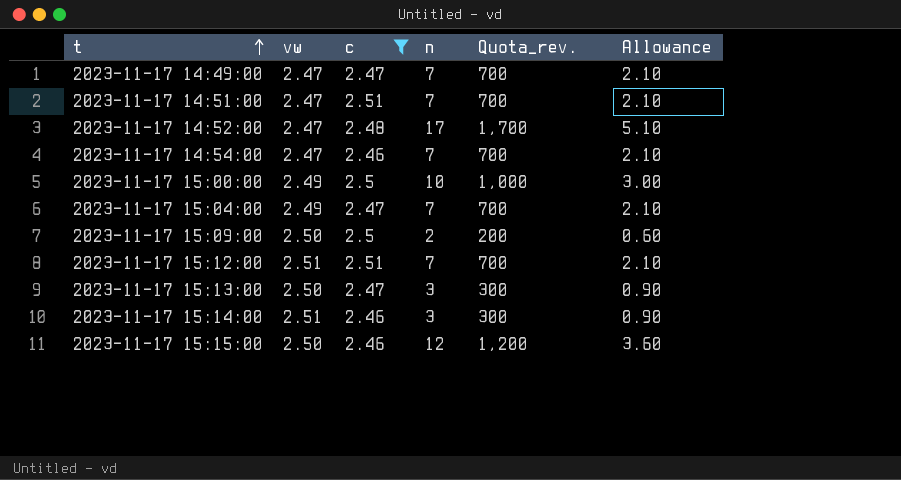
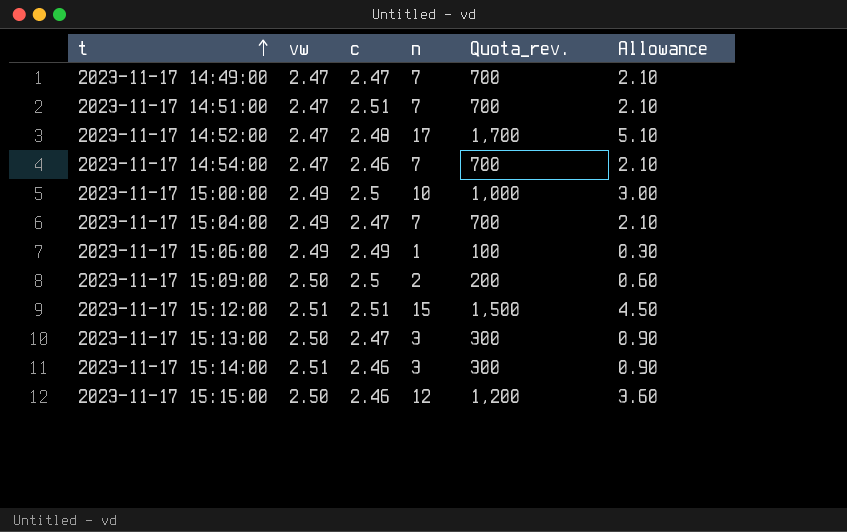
filter: c != 2.49 -> none
2023-11-17 15:12:00 | n: 7 -> 15
2023-11-17 15:12:00 | Quota_rev.: 700 -> 1,500
2023-11-17 15:12:00 | Allowance: 2.10 -> 4.50

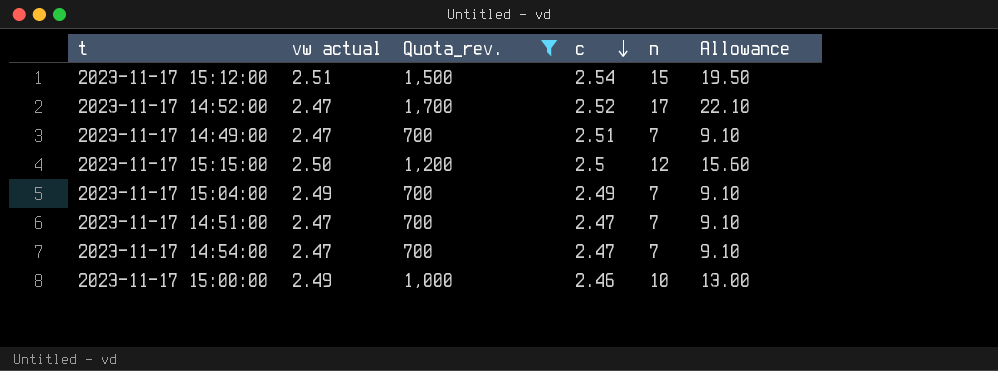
filter: none -> Quota_rev. >= 700
row order: t ascending -> c descending
column name: vw -> vw actual
column Quota_rev. | position: 5 -> 3
column Allowance | formula: [n] * 0.3 -> [n] * 1.3
2023-11-17 15:12:00 | c: 2.51 -> 2.54
2023-11-17 14:52:00 | c: 2.48 -> 2.52
2023-11-17 14:49:00 | c: 2.47 -> 2.51
2023-11-17 15:15:00 | c: 2.46 -> 2.5
2023-11-17 15:04:00 | c: 2.47 -> 2.49
2023-11-17 14:51:00 | c: 2.51 -> 2.47
2023-11-17 14:54:00 | c: 2.46 -> 2.47
2023-11-17 15:00:00 | c: 2.5 -> 2.46

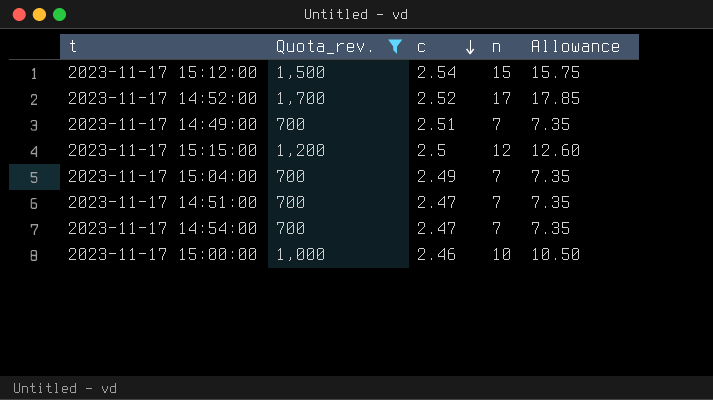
column vw actual | position: 2 -> none
column Allowance | formula: [n] * 1.3 -> [n] * 1.05

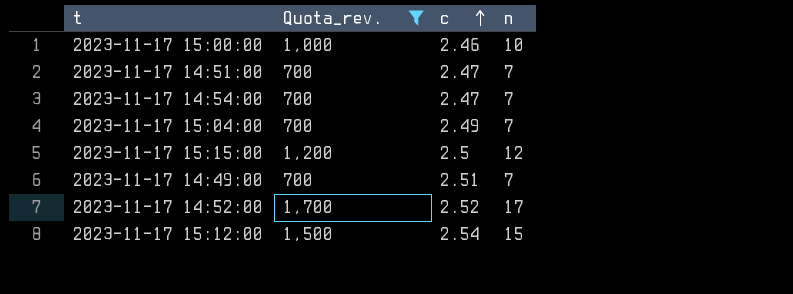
row order: c descending -> c ascending
column Allowance | formula: [n] * 1.05 -> none

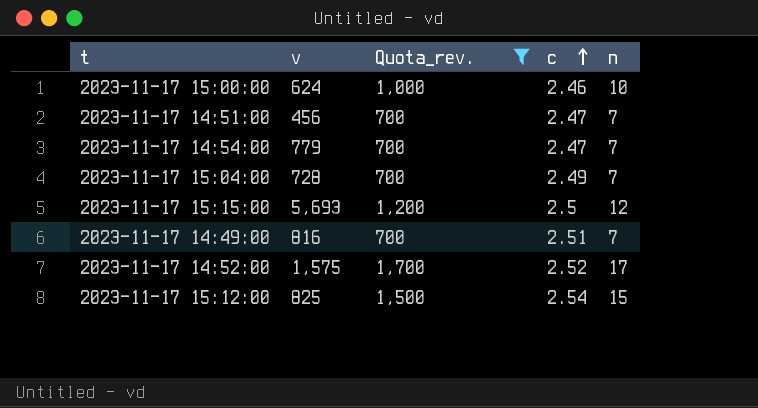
column v | position: none -> 2

